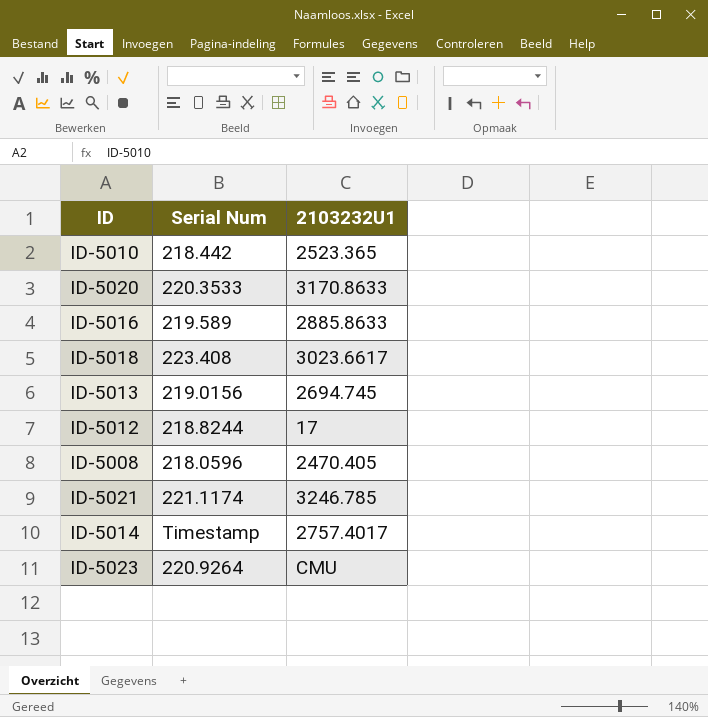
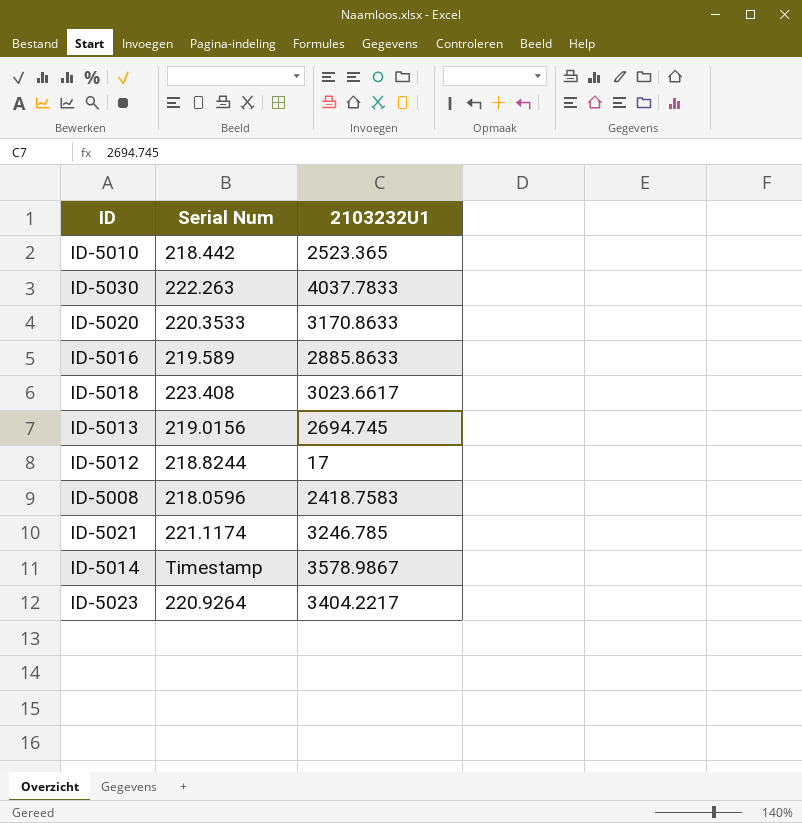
row ID-5030: none -> 222.263 | 4037.7833
ID-5008 | 2103232U1: 2470.405 -> 2418.7583
ID-5014 | 2103232U1: 2757.4017 -> 3578.9867
ID-5023 | 2103232U1: CMU -> 3404.2217

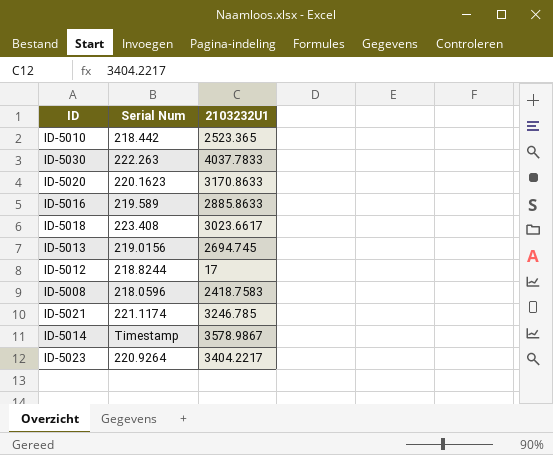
ID-5020 | Serial Num: 220.3533 -> 220.1623

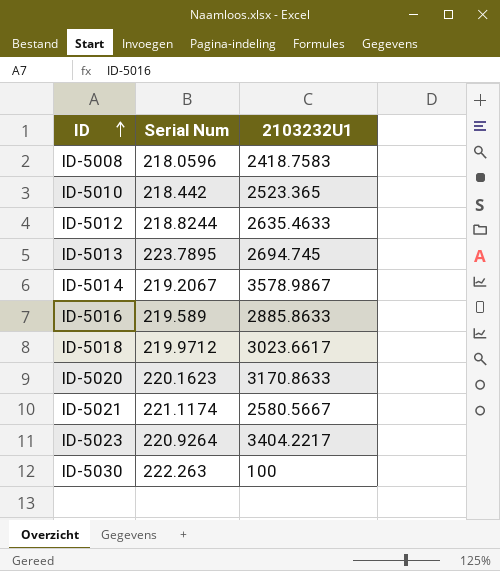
row order: none -> ID ascending
ID-5012 | 2103232U1: 17 -> 2635.4633
ID-5013 | Serial Num: 219.0156 -> 223.7895
ID-5014 | Serial Num: Timestamp -> 219.2067
ID-5018 | Serial Num: 223.408 -> 219.9712
ID-5021 | 2103232U1: 3246.785 -> 2580.5667
ID-5030 | 2103232U1: 4037.7833 -> 100

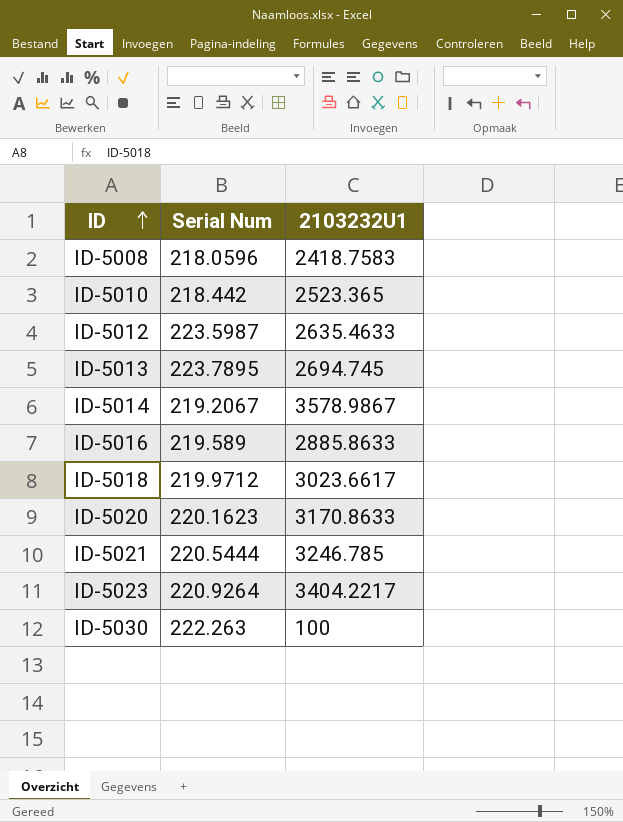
ID-5012 | Serial Num: 218.8244 -> 223.5987
ID-5021 | Serial Num: 221.1174 -> 220.5444
ID-5021 | 2103232U1: 2580.5667 -> 3246.785

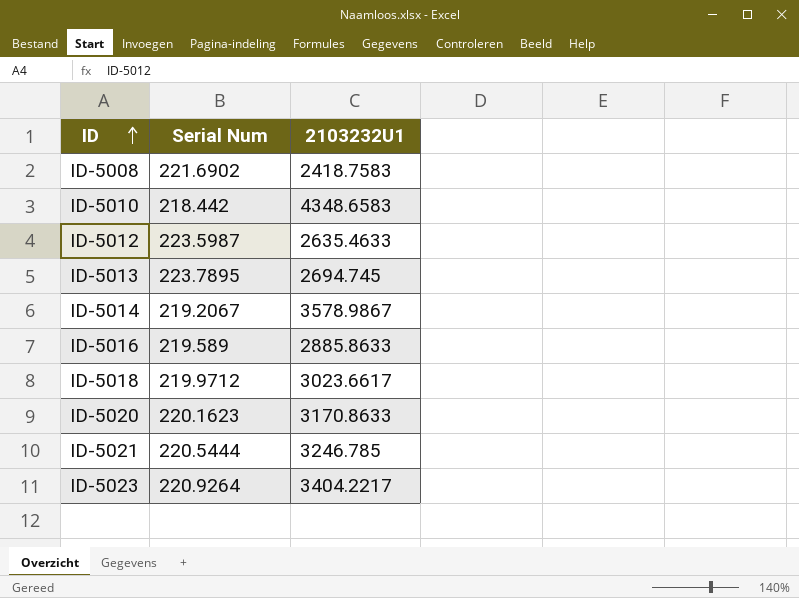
row ID-5030: 222.263 | 100 -> none
ID-5008 | Serial Num: 218.0596 -> 221.6902
ID-5010 | 2103232U1: 2523.365 -> 4348.6583

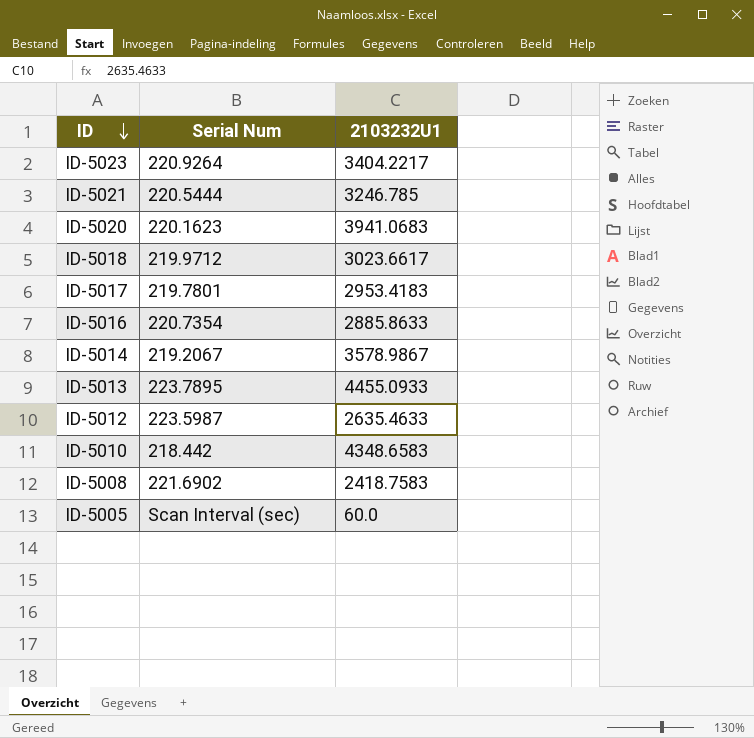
row order: ID ascending -> ID descending
ID-5020 | 2103232U1: 3170.8633 -> 3941.0683
row ID-5017: none -> 219.7801 | 2953.4183
ID-5016 | Serial Num: 219.589 -> 220.7354
ID-5013 | 2103232U1: 2694.745 -> 4455.0933
row ID-5005: none -> Scan Interval (sec) | 60.0

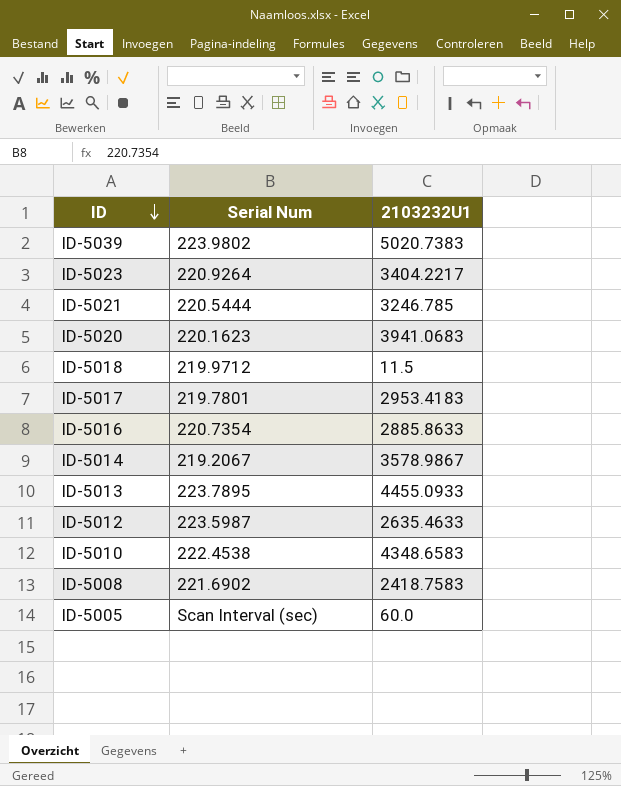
row ID-5039: none -> 223.9802 | 5020.7383
ID-5018 | 2103232U1: 3023.6617 -> 11.5
ID-5010 | Serial Num: 218.442 -> 222.4538

